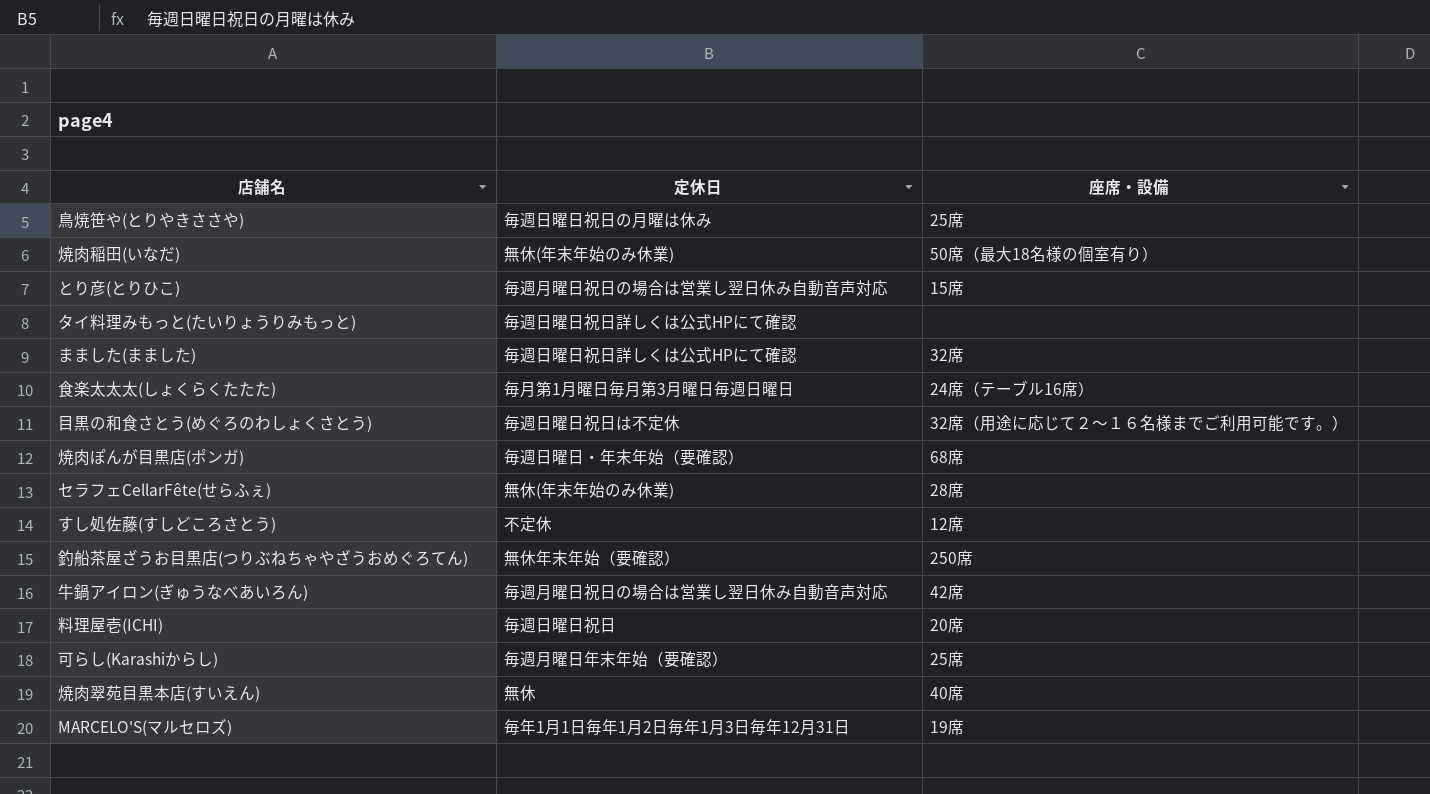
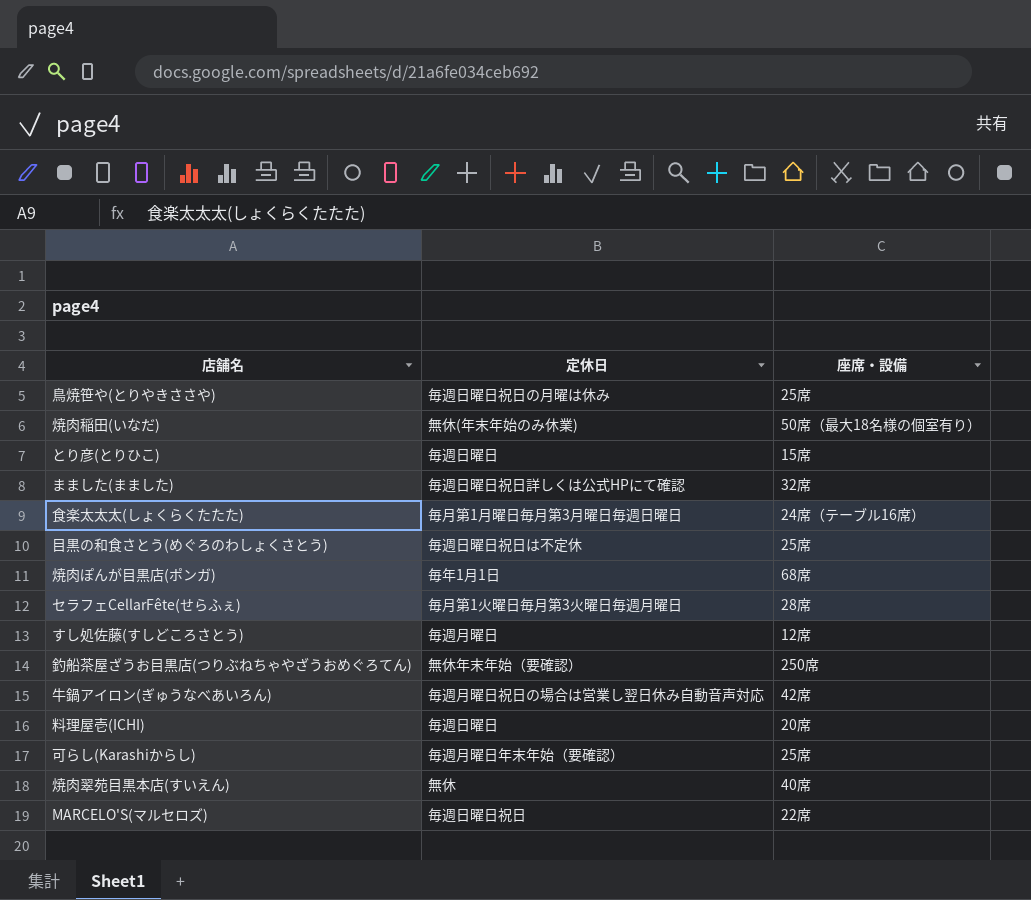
row タイ料理みもっと(たいりょうりみもっと): 毎週日曜日祝日詳しくは公式HPにて確認 | none -> none
とり彦(とりひこ) | 定休日: 毎週月曜日祝日の場合は営業し翌日休み自動音声対応 -> 毎週日曜日
目黒の和食さとう(めぐろのわしょくさとう) | 座席・設備: 32席（用途に応じて２〜１６名様までご利用可能です。） -> 25席
焼肉ぽんが目黒店(ポンガ) | 定休日: 毎週日曜日・年末年始（要確認） -> 毎年1月1日
セラフェCellarFête(せらふぇ) | 定休日: 無休(年末年始のみ休業) -> 毎月第1火曜日毎月第3火曜日毎週月曜日
すし処佐藤(すしどころさとう) | 定休日: 不定休 -> 毎週月曜日
料理屋壱(ICHI) | 定休日: 毎週日曜日祝日 -> 毎週日曜日
MARCELO'S(マルセロズ) | 定休日: 毎年1月1日毎年1月2日毎年1月3日毎年12月31日 -> 毎週日曜日祝日
MARCELO'S(マルセロズ) | 座席・設備: 19席 -> 22席

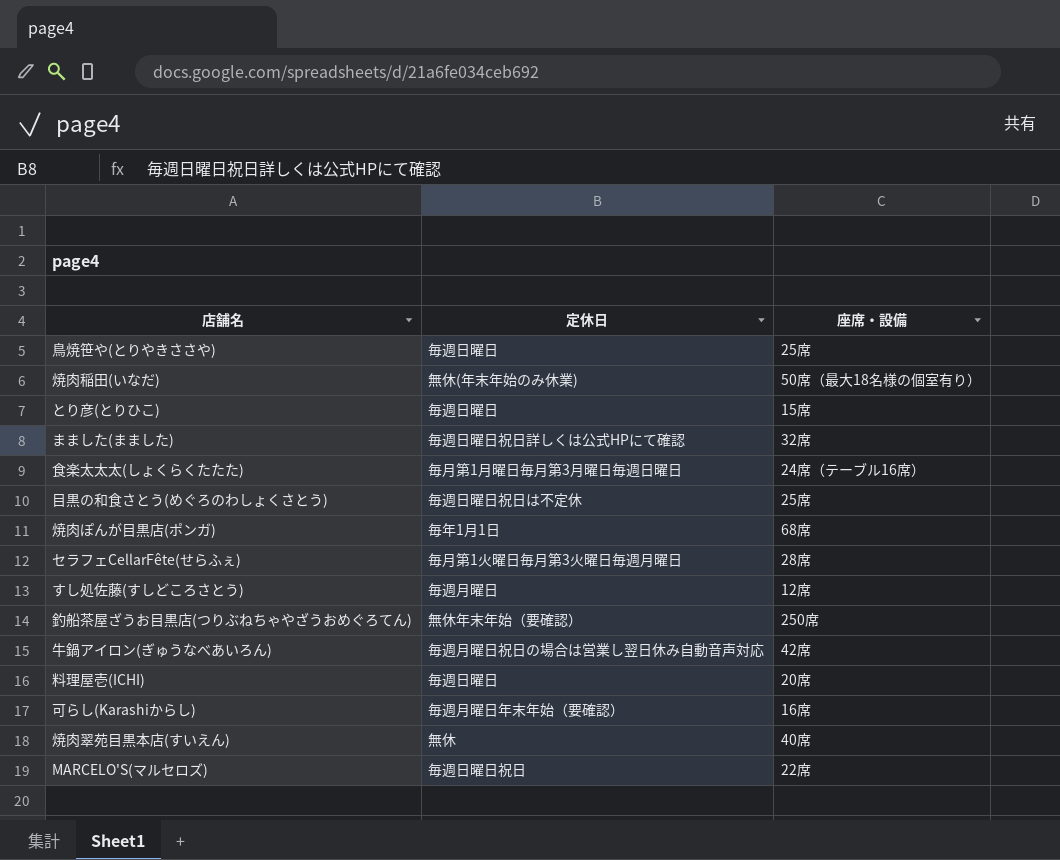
鳥焼笹や(とりやきささや) | 定休日: 毎週日曜日祝日の月曜は休み -> 毎週日曜日
可らし(Karashiからし) | 座席・設備: 25席 -> 16席

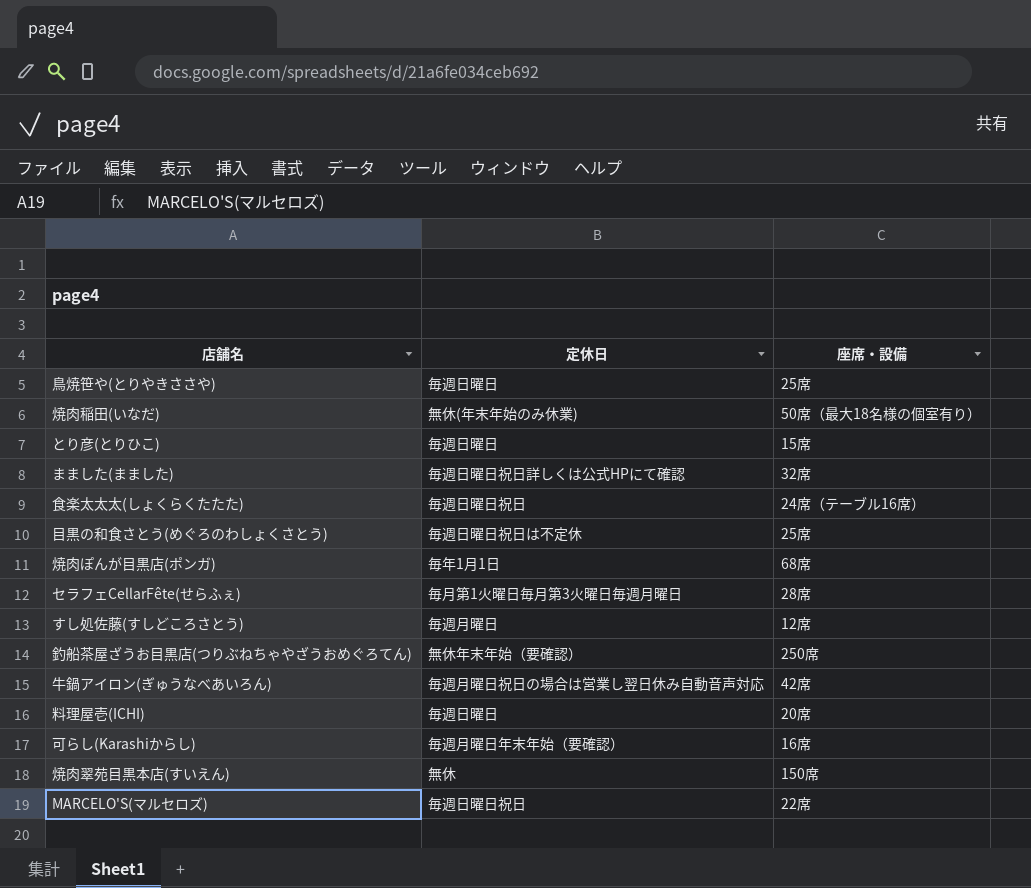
食楽太太太(しょくらくたたた) | 定休日: 毎月第1月曜日毎月第3月曜日毎週日曜日 -> 毎週日曜日祝日
焼肉翠苑目黒本店(すいえん) | 座席・設備: 40席 -> 150席

